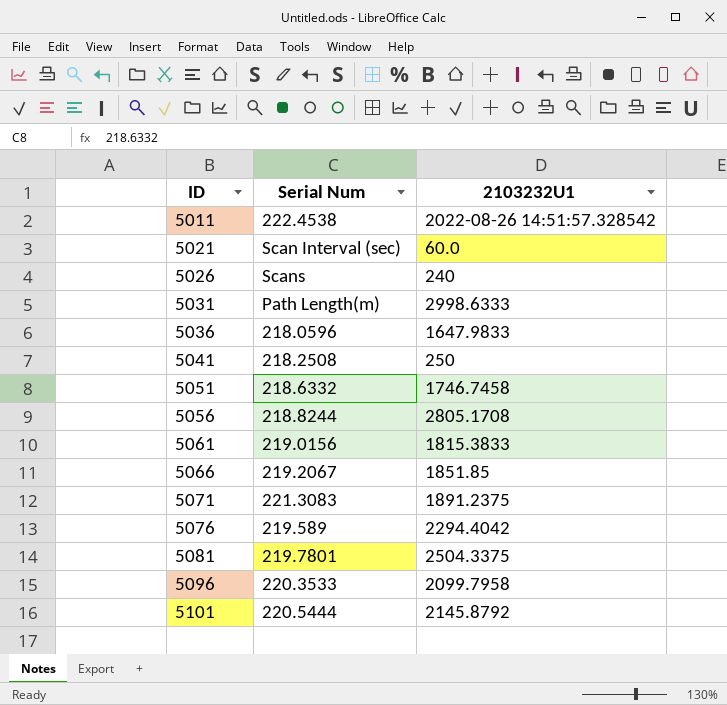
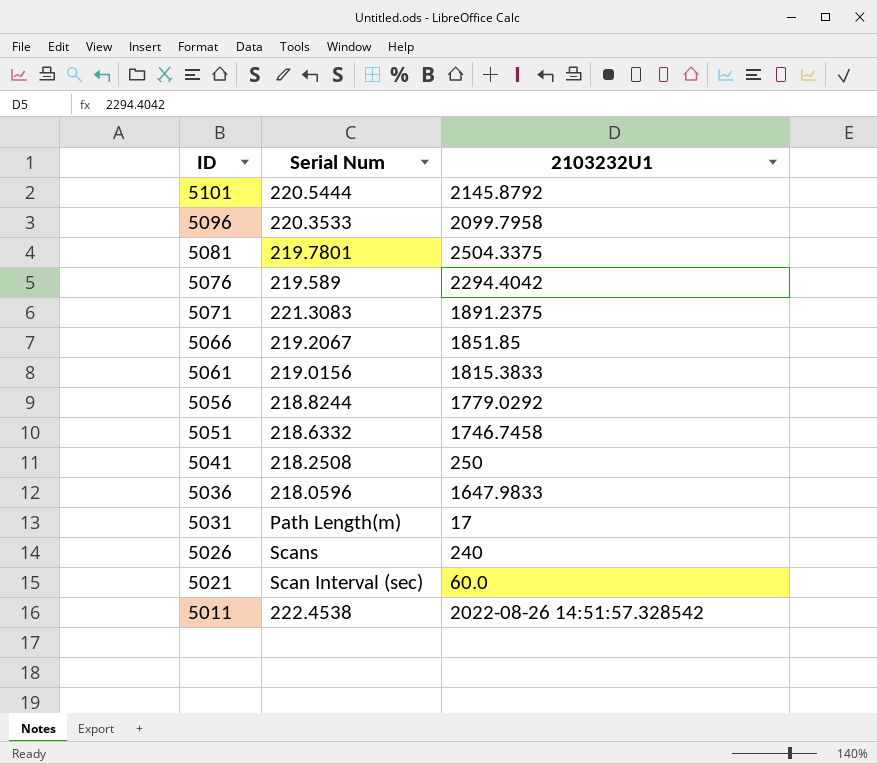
row order: ID ascending -> ID descending
5056 | 2103232U1: 2805.1708 -> 1779.0292
5031 | 2103232U1: 2998.6333 -> 17

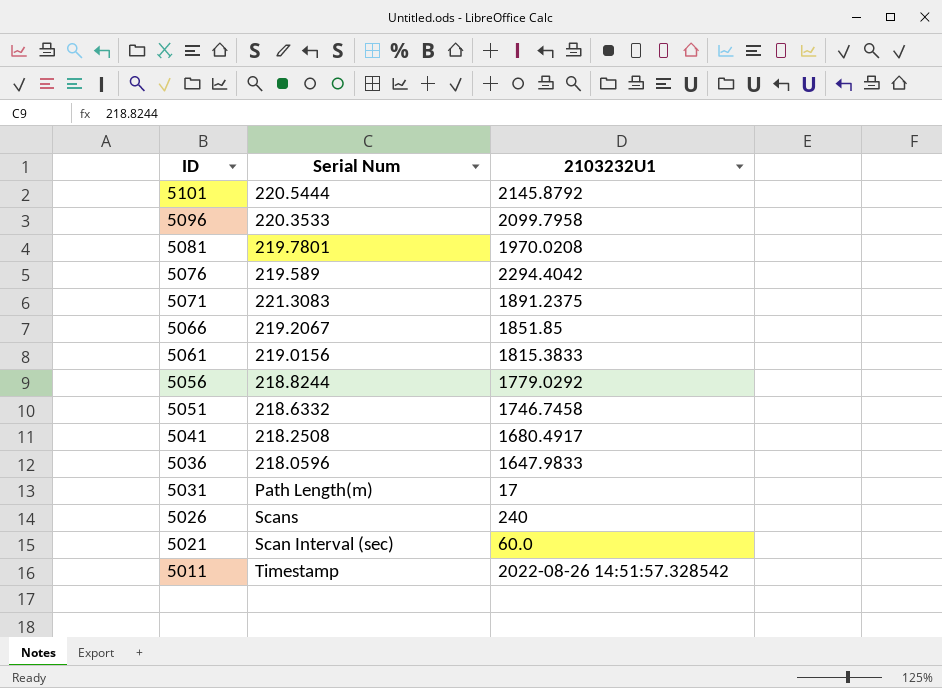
5081 | 2103232U1: 2504.3375 -> 1970.0208
5041 | 2103232U1: 250 -> 1680.4917
5011 | Serial Num: 222.4538 -> Timestamp

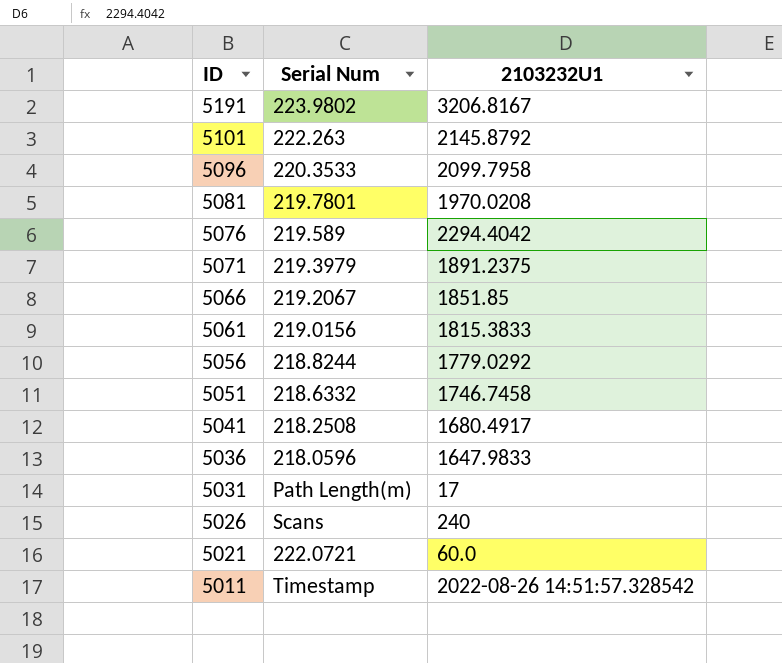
row 5191: none -> 223.9802 | 3206.8167
5101 | Serial Num: 220.5444 -> 222.263
5071 | Serial Num: 221.3083 -> 219.3979
5021 | Serial Num: Scan Interval (sec) -> 222.0721

